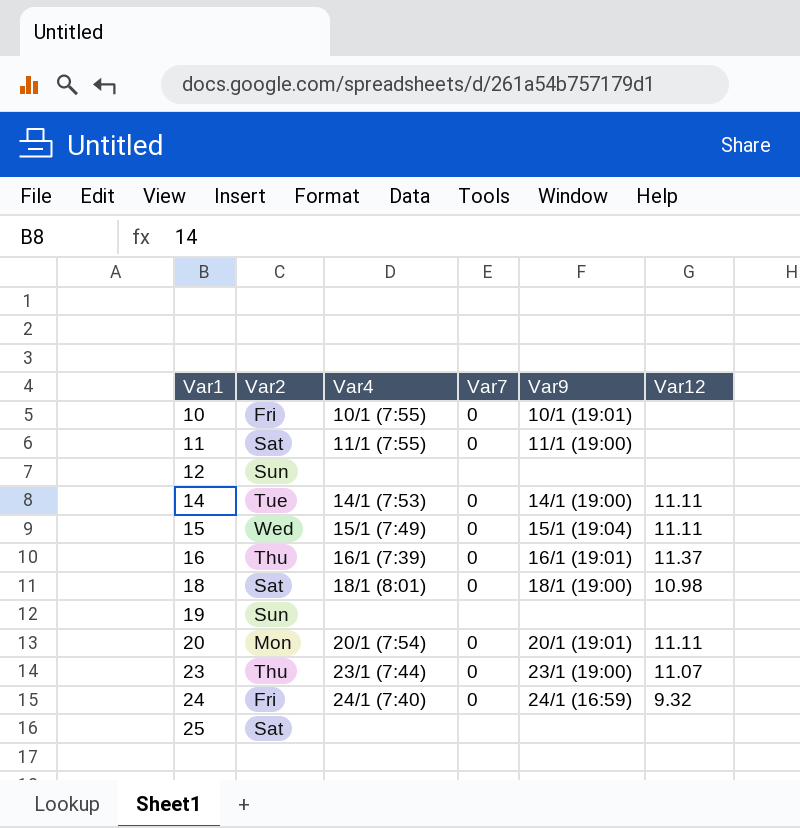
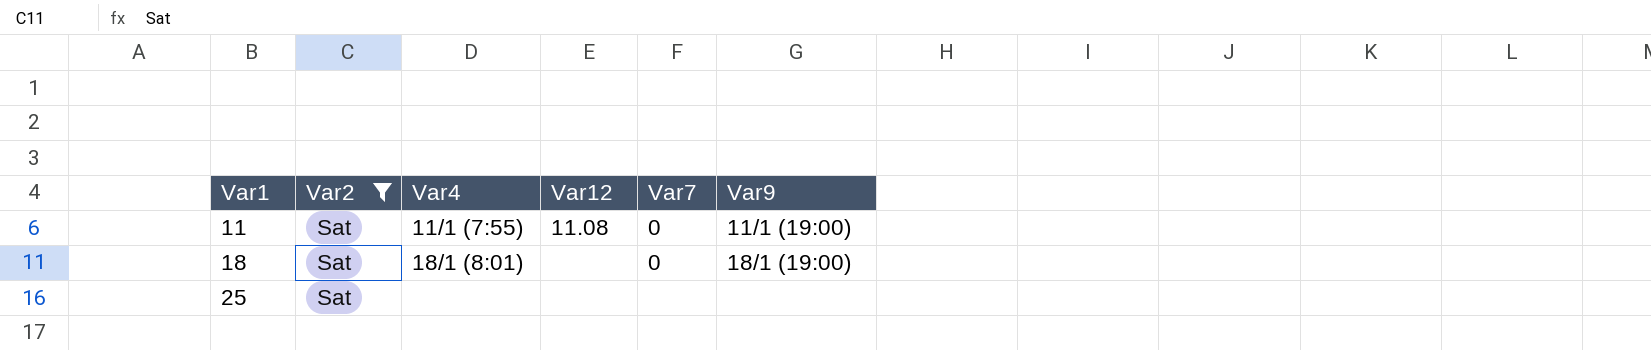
filter: none -> Var2 = Sat
column Var12 | position: 6 -> 4
11 | Var12: none -> 11.08
18 | Var12: 10.98 -> none

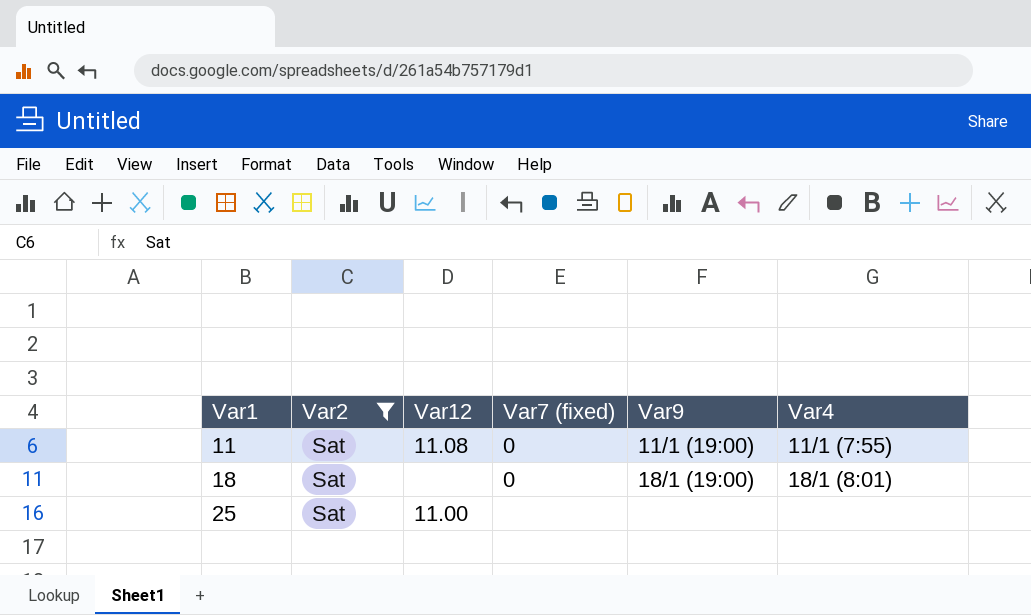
column name: Var7 -> Var7 (fixed)
column Var4 | position: 3 -> 6
25 | Var12: none -> 11.00

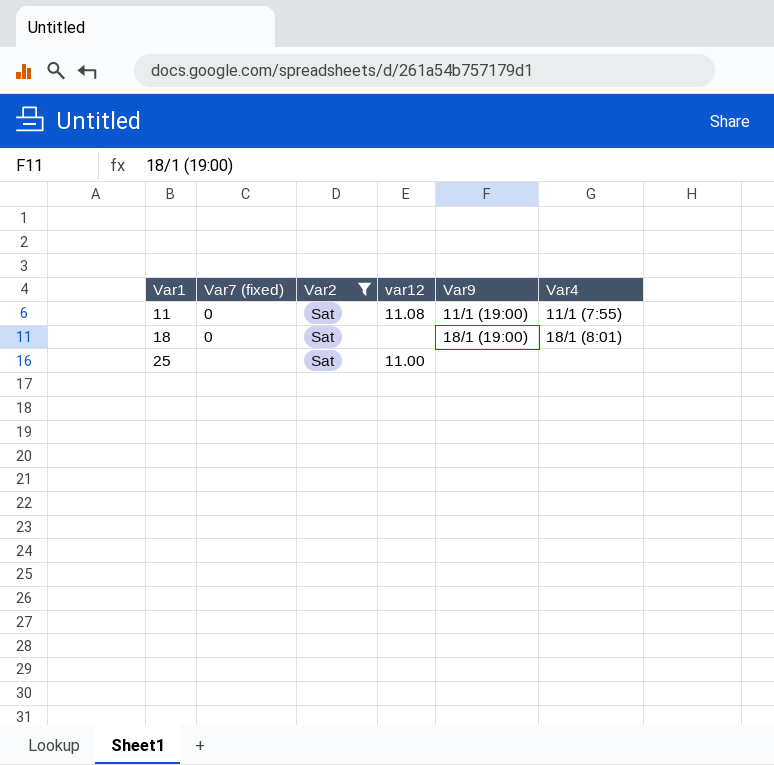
column Var7 (fixed) | position: 4 -> 2
column name: Var12 -> var12

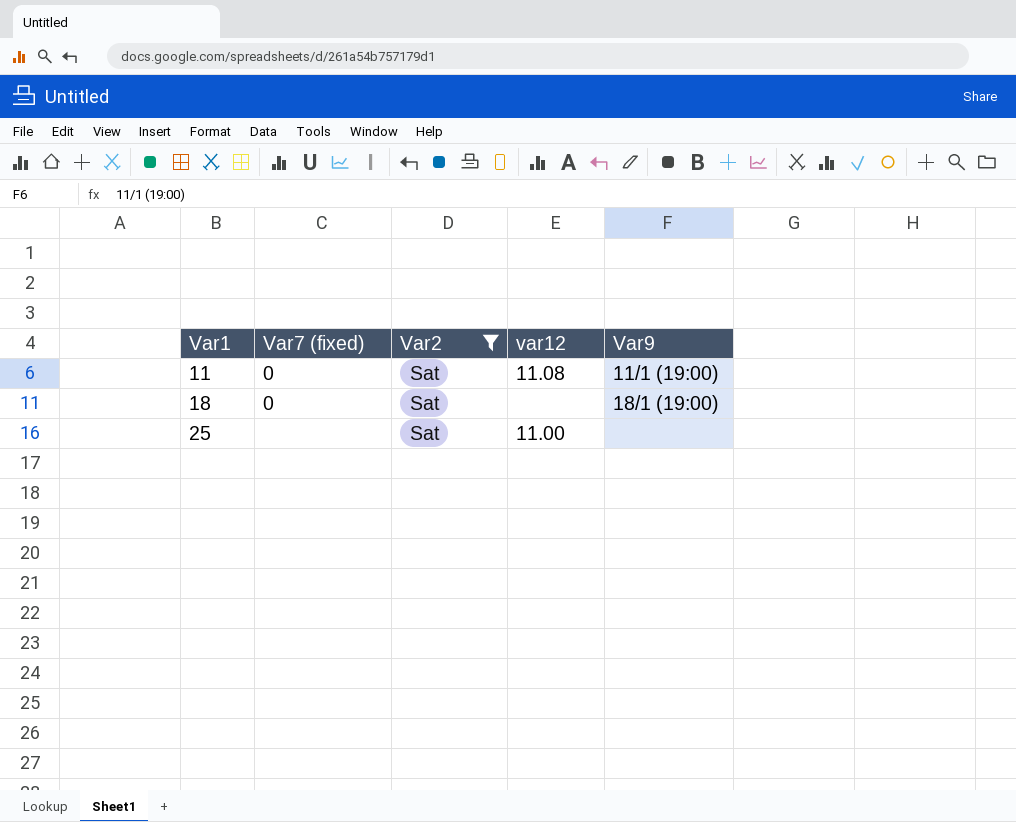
column Var4 | position: 6 -> none

